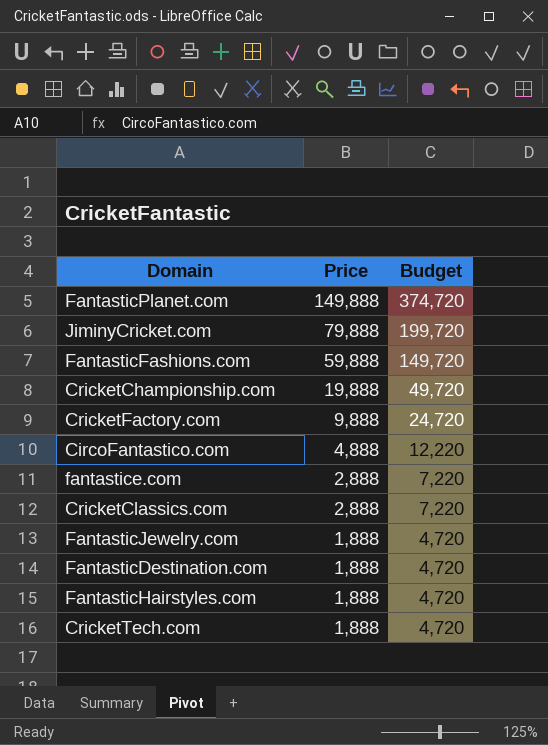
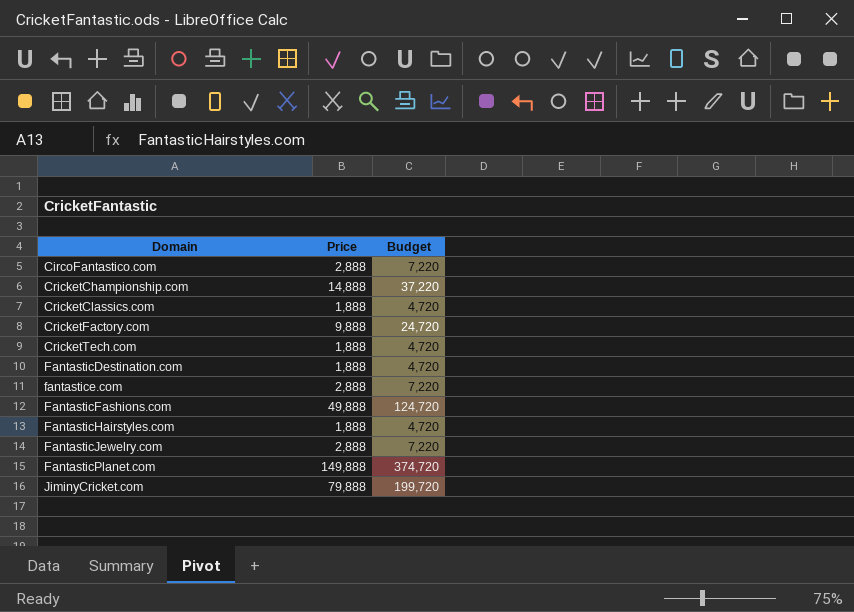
row order: Price descending -> Domain ascending
CircoFantastico.com | Price: 4,888 -> 2,888
CircoFantastico.com | Budget: 12,220 -> 7,220
CricketChampionship.com | Price: 19,888 -> 14,888
CricketChampionship.com | Budget: 49,720 -> 37,220
CricketClassics.com | Price: 2,888 -> 1,888
CricketClassics.com | Budget: 7,220 -> 4,720
FantasticFashions.com | Price: 59,888 -> 49,888
FantasticFashions.com | Budget: 149,720 -> 124,720
FantasticJewelry.com | Price: 1,888 -> 2,888
FantasticJewelry.com | Budget: 4,720 -> 7,220

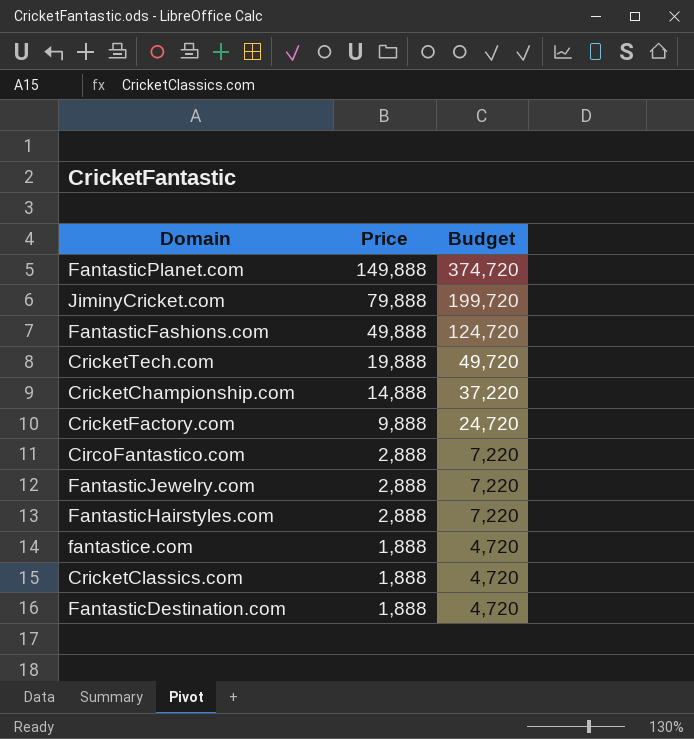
row order: Domain ascending -> Price descending
CricketTech.com | Price: 1,888 -> 19,888
CricketTech.com | Budget: 4,720 -> 49,720
FantasticHairstyles.com | Price: 1,888 -> 2,888
FantasticHairstyles.com | Budget: 4,720 -> 7,220
fantastice.com | Price: 2,888 -> 1,888
fantastice.com | Budget: 7,220 -> 4,720

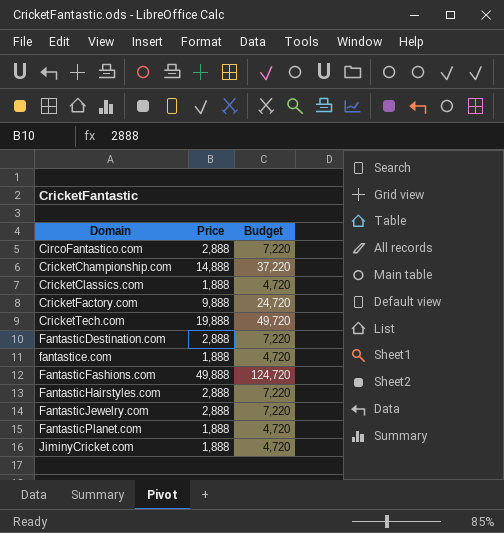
row order: Price descending -> Domain ascending
FantasticDestination.com | Price: 1,888 -> 2,888
FantasticDestination.com | Budget: 4,720 -> 7,220
FantasticPlanet.com | Price: 149,888 -> 1,888
FantasticPlanet.com | Budget: 374,720 -> 4,720
JiminyCricket.com | Price: 79,888 -> 1,888
JiminyCricket.com | Budget: 199,720 -> 4,720

